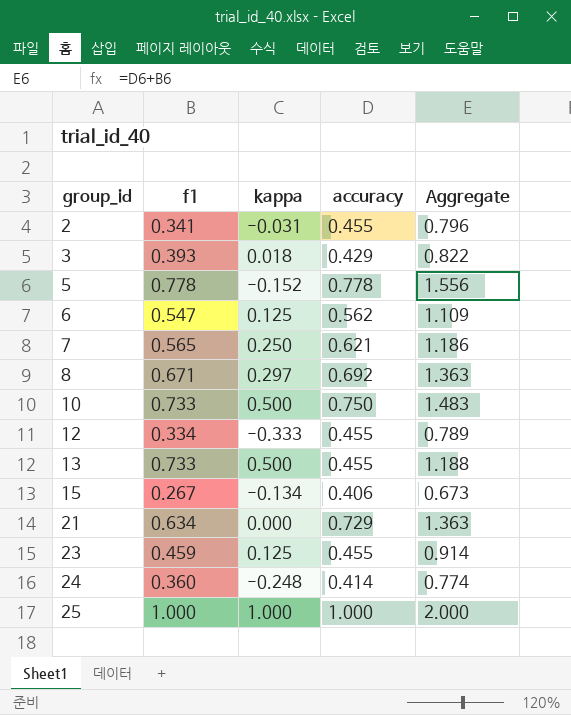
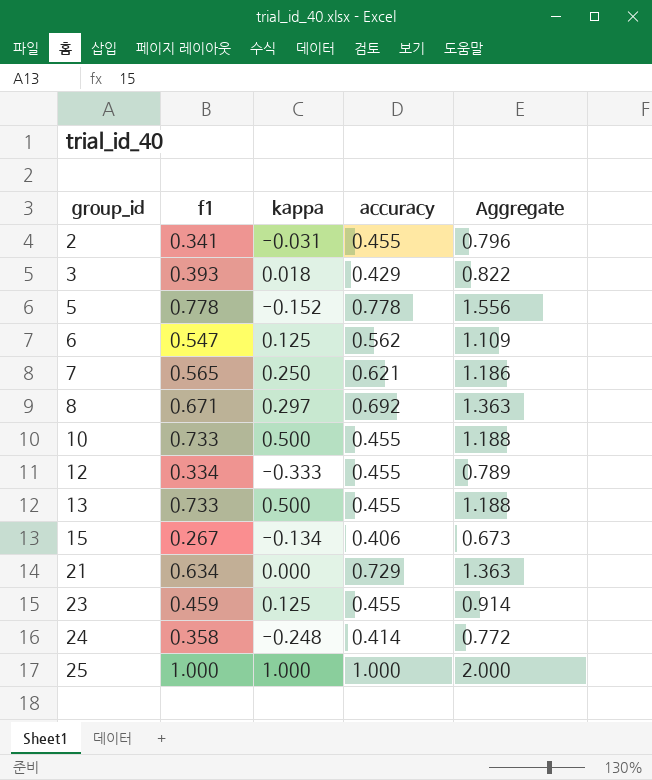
10 | accuracy: 0.750 -> 0.455
10 | Aggregate: 1.483 -> 1.188
24 | f1: 0.360 -> 0.358
24 | Aggregate: 0.774 -> 0.772

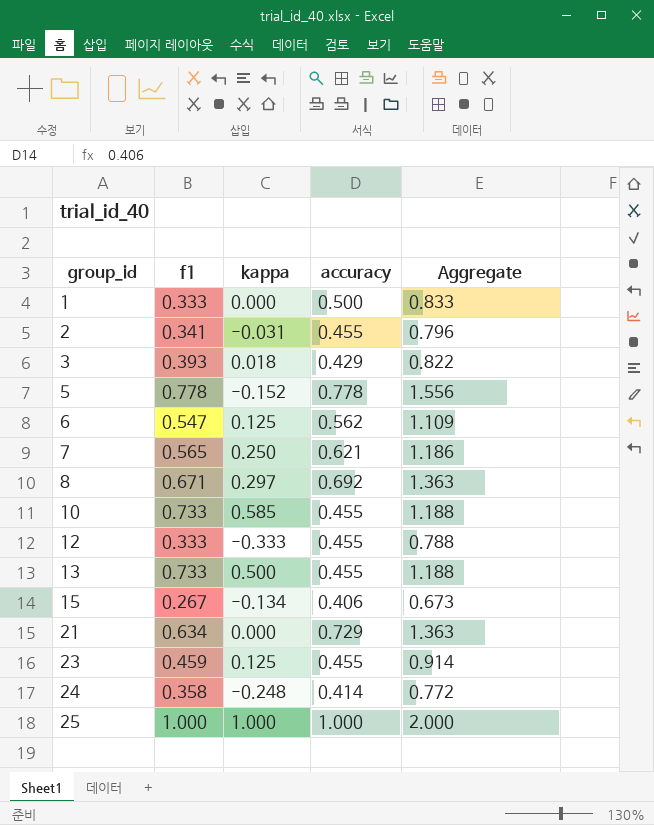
row 1: none -> 0.333 | 0.000 | 0.500 | 0.833
10 | kappa: 0.500 -> 0.585
12 | f1: 0.334 -> 0.333
12 | Aggregate: 0.789 -> 0.788

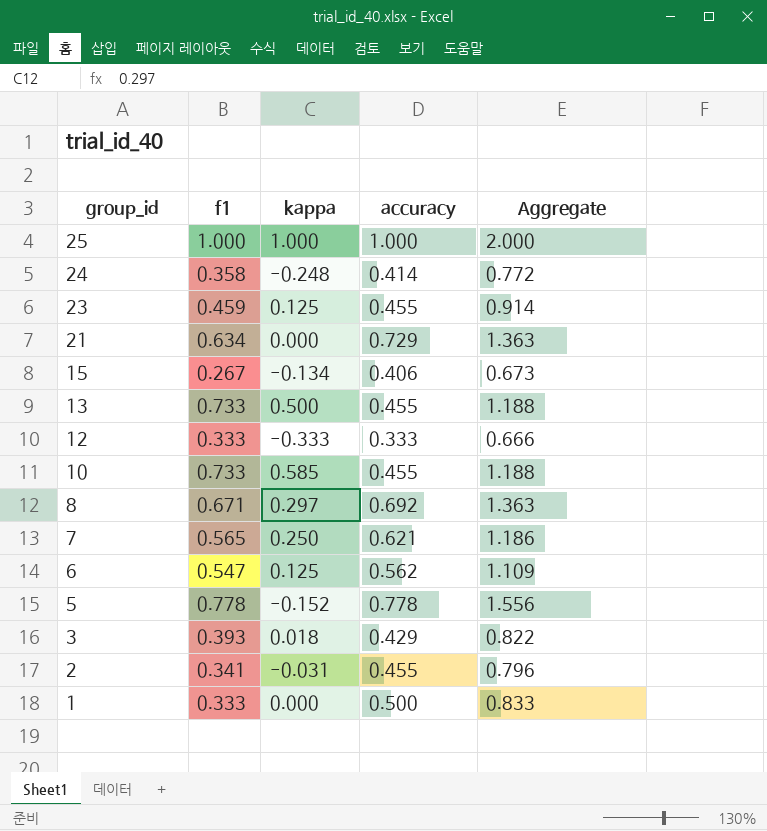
row order: group_id ascending -> group_id descending
12 | accuracy: 0.455 -> 0.333
12 | Aggregate: 0.788 -> 0.666

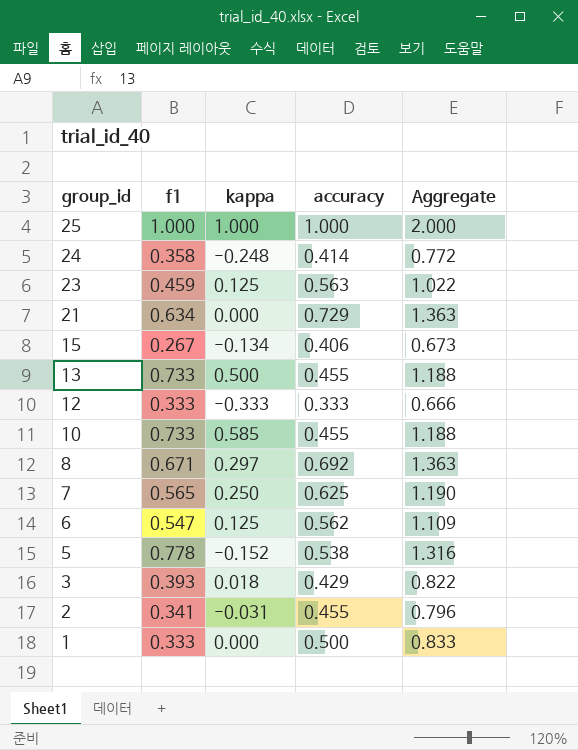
23 | accuracy: 0.455 -> 0.563
23 | Aggregate: 0.914 -> 1.022
7 | accuracy: 0.621 -> 0.625
7 | Aggregate: 1.186 -> 1.190
5 | accuracy: 0.778 -> 0.538
5 | Aggregate: 1.556 -> 1.316

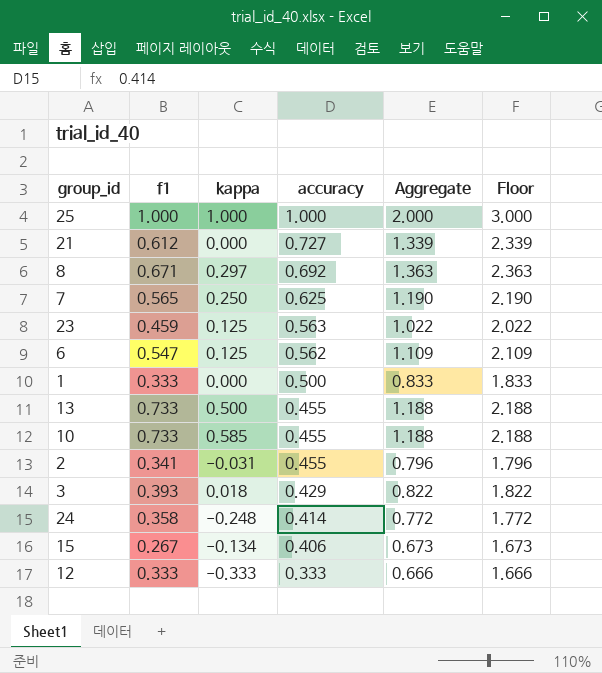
row order: group_id descending -> accuracy descending
column Floor | formula: none -> [Aggregate] + 1
row 5: 0.778 | -0.152 | 0.538 | 1.316 -> none
21 | f1: 0.634 -> 0.612
21 | accuracy: 0.729 -> 0.727
21 | Aggregate: 1.363 -> 1.339

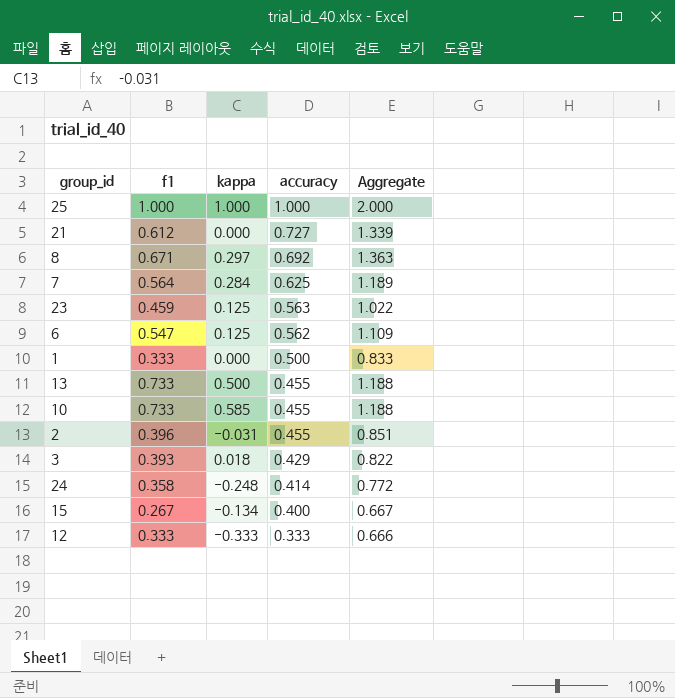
column Floor | formula: [Aggregate] + 1 -> none
7 | f1: 0.565 -> 0.564
7 | kappa: 0.250 -> 0.284
7 | Aggregate: 1.190 -> 1.189
2 | f1: 0.341 -> 0.396
2 | Aggregate: 0.796 -> 0.851
15 | accuracy: 0.406 -> 0.400
15 | Aggregate: 0.673 -> 0.667

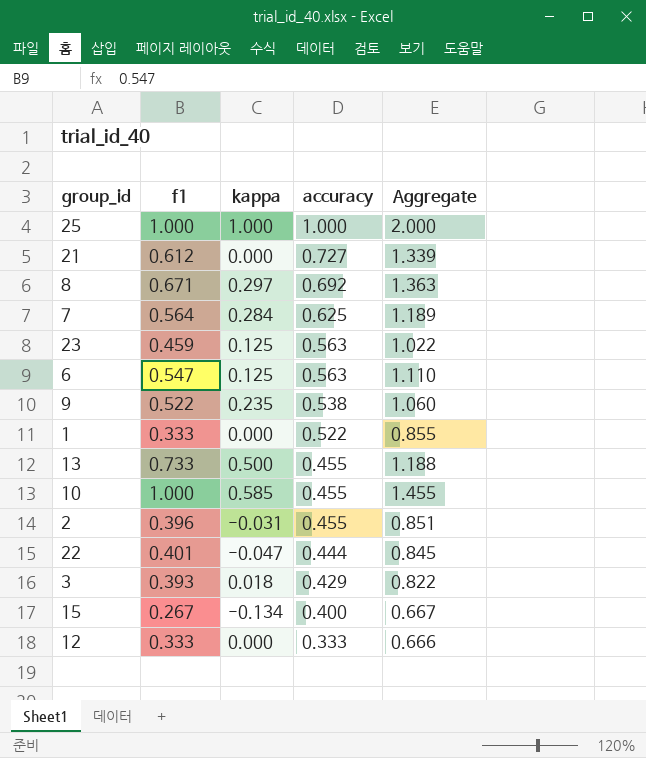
row 24: 0.358 | -0.248 | 0.414 | 0.772 -> none
6 | accuracy: 0.562 -> 0.563
6 | Aggregate: 1.109 -> 1.110
row 9: none -> 0.522 | 0.235 | 0.538 | 1.060
1 | accuracy: 0.500 -> 0.522
1 | Aggregate: 0.833 -> 0.855
10 | f1: 0.733 -> 1.000
10 | Aggregate: 1.188 -> 1.455
row 22: none -> 0.401 | -0.047 | 0.444 | 0.845
12 | kappa: -0.333 -> 0.000

